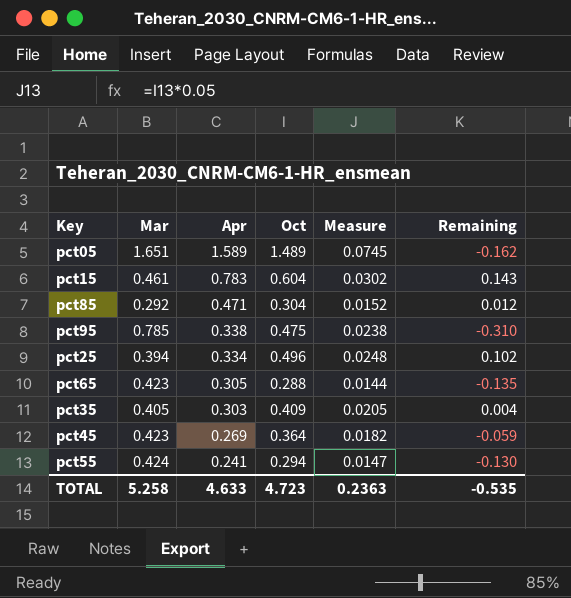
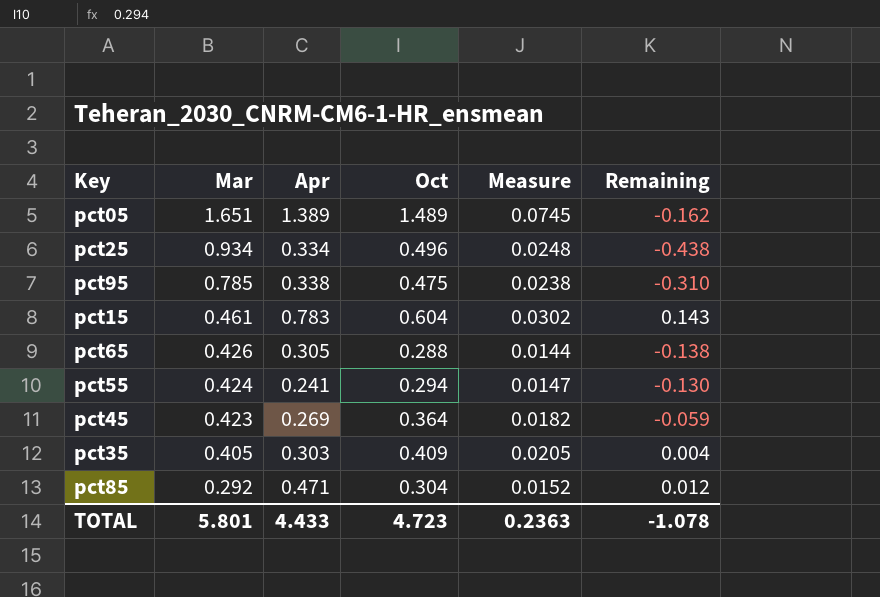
row order: Apr descending -> Mar descending
pct05 | Apr: 1.589 -> 1.389
pct25 | Mar: 0.394 -> 0.934
pct25 | Remaining: 0.102 -> -0.438
pct65 | Mar: 0.423 -> 0.426
pct65 | Remaining: -0.135 -> -0.138
TOTAL | Mar: 5.258 -> 5.801
TOTAL | Apr: 4.633 -> 4.433
TOTAL | Remaining: -0.535 -> -1.078

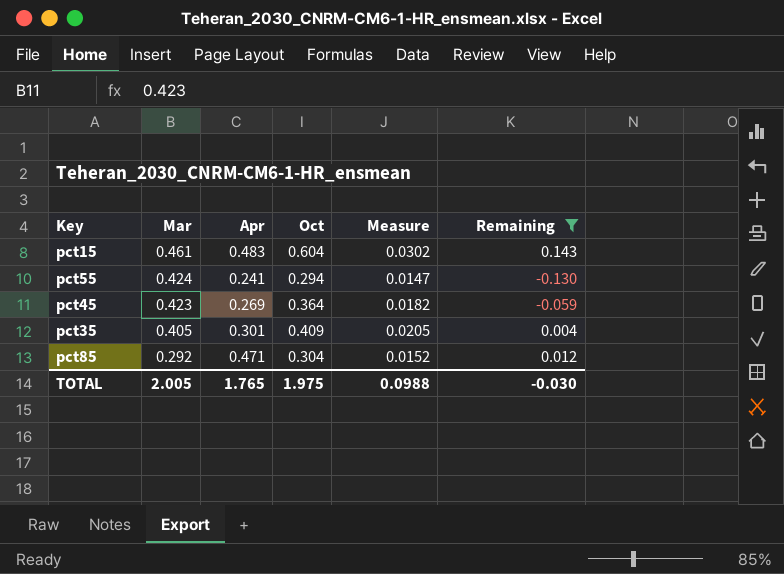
filter: none -> Remaining >= -0.130
pct15 | Apr: 0.783 -> 0.483
pct35 | Apr: 0.303 -> 0.301
TOTAL | Mar: 5.801 -> 2.005
TOTAL | Apr: 4.433 -> 1.765
TOTAL | Oct: 4.723 -> 1.975
TOTAL | Measure: 0.2363 -> 0.0988
TOTAL | Remaining: -1.078 -> -0.030

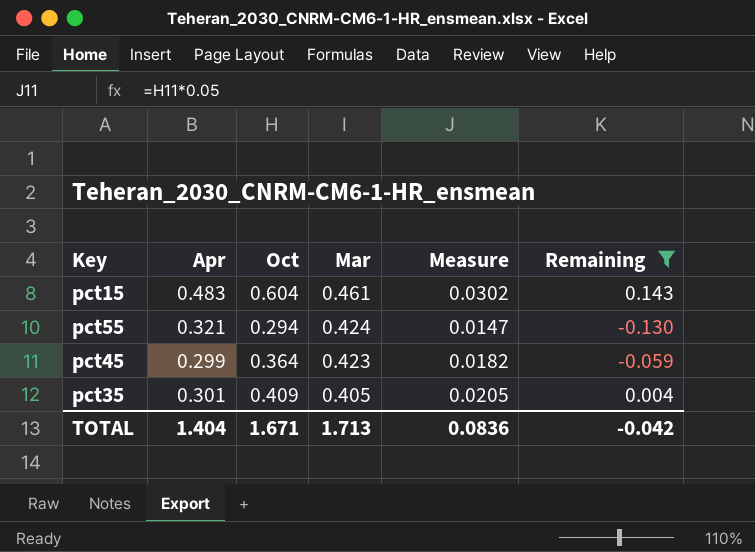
column Mar | position: 2 -> 4
row pct85: 0.292 | 0.471 | 0.304 | 0.0152 | 0.012 -> none
pct55 | Apr: 0.241 -> 0.321
pct45 | Apr: 0.269 -> 0.299
TOTAL | Apr: 1.765 -> 1.404
TOTAL | Oct: 1.975 -> 1.671
TOTAL | Mar: 2.005 -> 1.713
TOTAL | Measure: 0.0988 -> 0.0836
TOTAL | Remaining: -0.030 -> -0.042

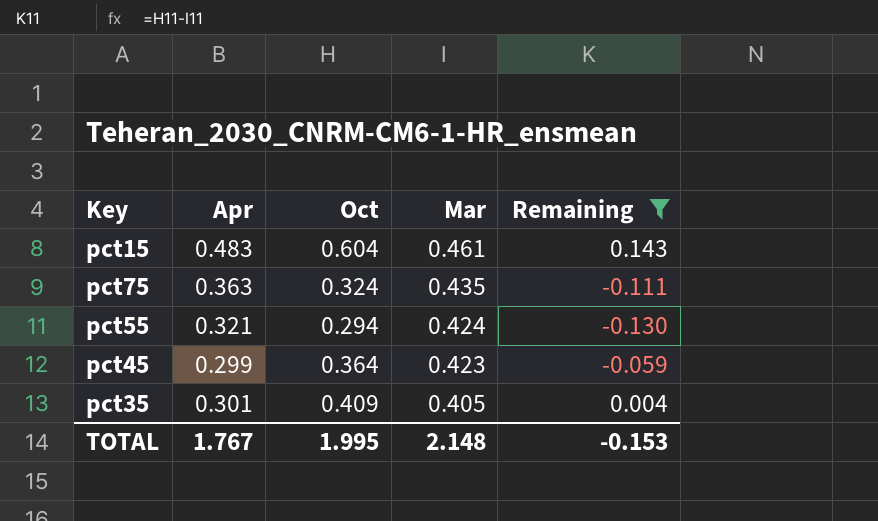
column Measure | formula: [Oct] * 0.05 -> none
row pct75: none -> 0.363 | 0.324 | 0.435 | -0.111
TOTAL | Apr: 1.404 -> 1.767
TOTAL | Oct: 1.671 -> 1.995
TOTAL | Mar: 1.713 -> 2.148
TOTAL | Remaining: -0.042 -> -0.153

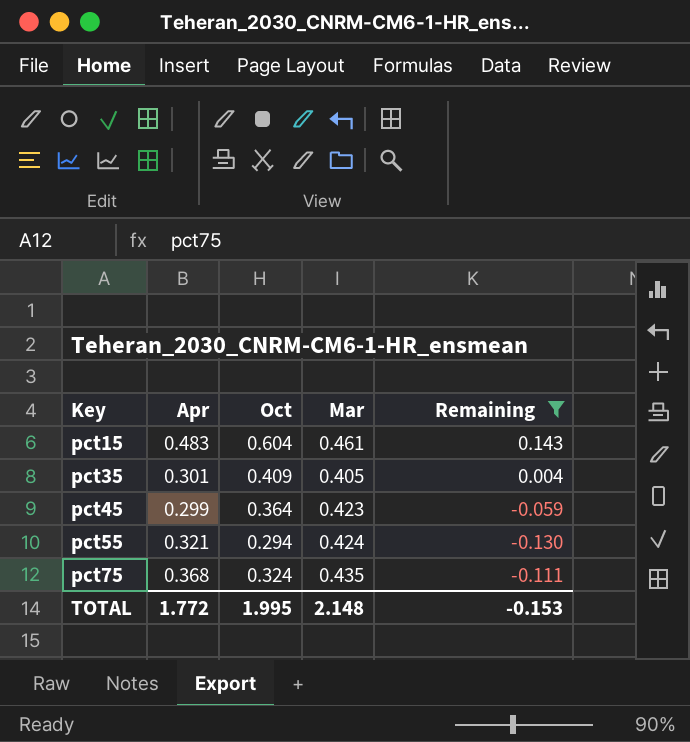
row order: Mar descending -> Key ascending
pct75 | Apr: 0.363 -> 0.368
TOTAL | Apr: 1.767 -> 1.772

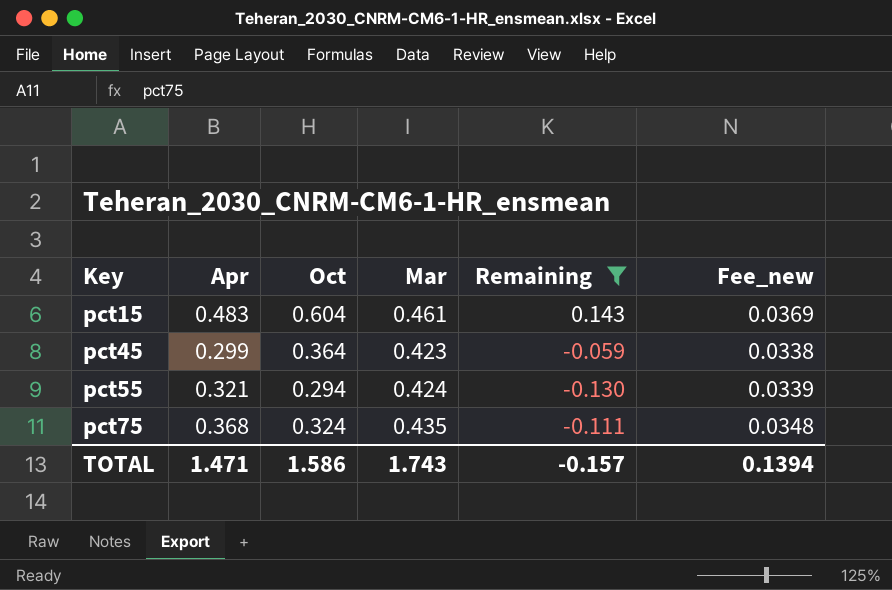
column Fee_new | formula: none -> [Mar] * 0.08
row pct35: 0.301 | 0.409 | 0.405 | 0.004 -> none
TOTAL | Apr: 1.772 -> 1.471
TOTAL | Oct: 1.995 -> 1.586
TOTAL | Mar: 2.148 -> 1.743
TOTAL | Remaining: -0.153 -> -0.157

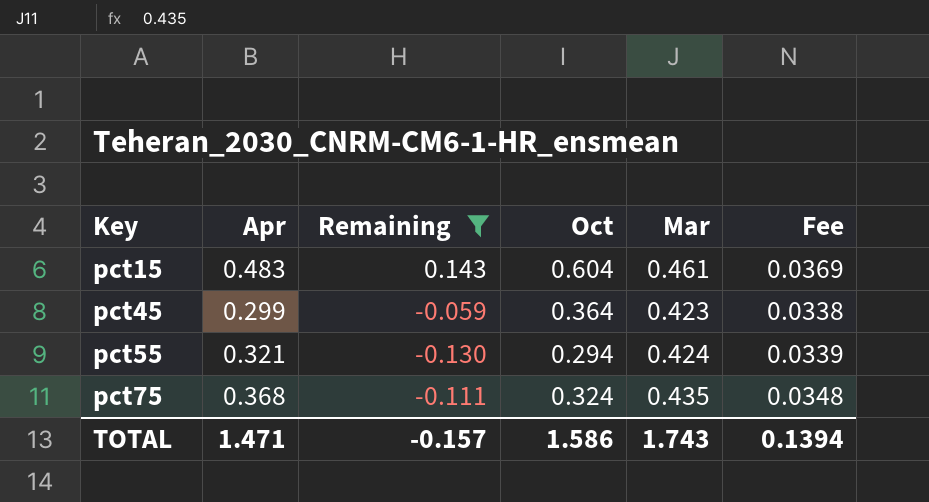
column Remaining | position: 5 -> 3
column name: Fee_new -> Fee

